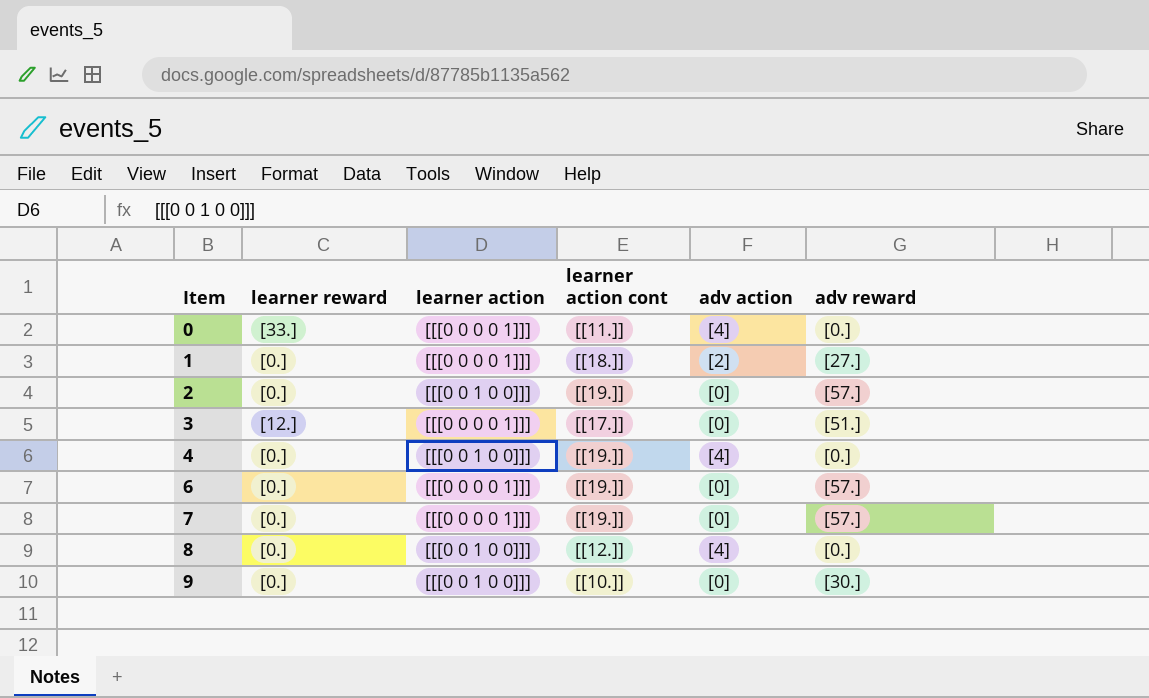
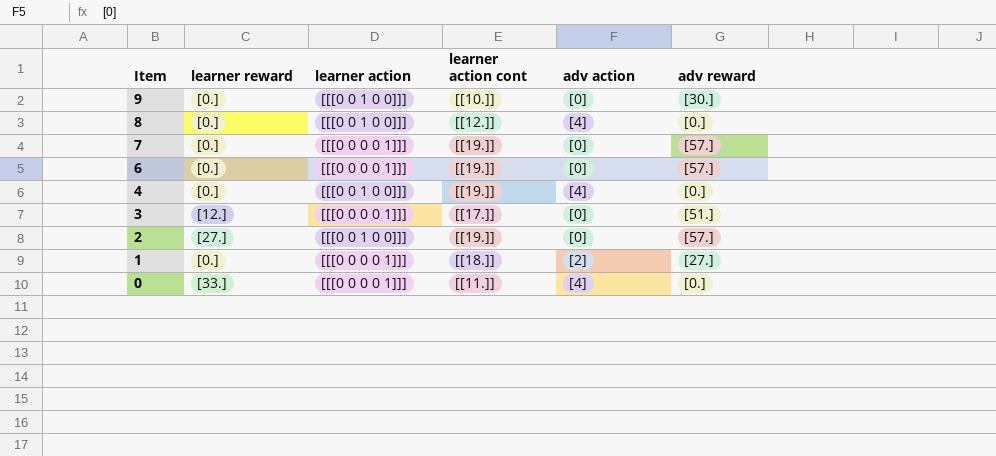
row order: Item ascending -> Item descending
2 | learner reward: [0.] -> [27.]

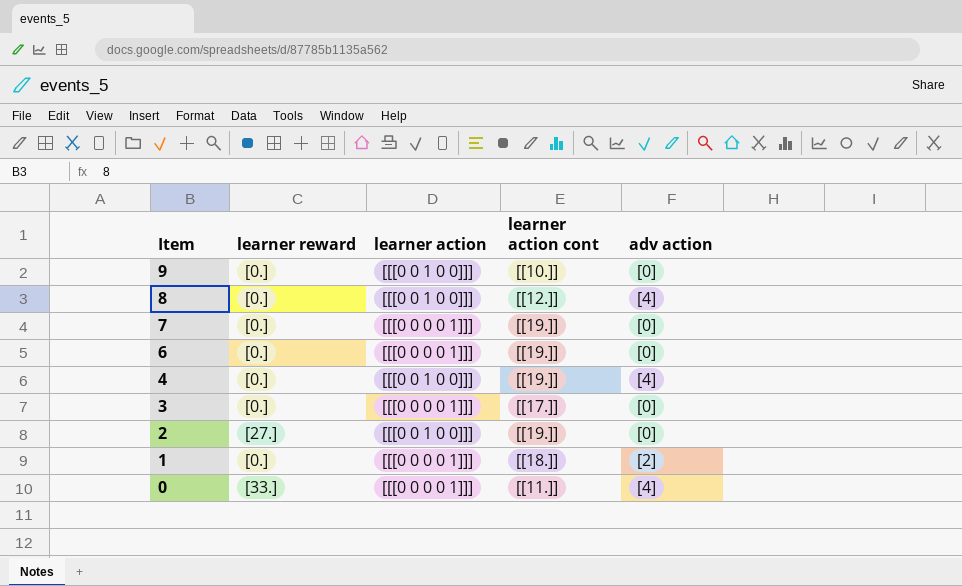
column adv reward | position: 6 -> none
3 | learner reward: [12.] -> [0.]

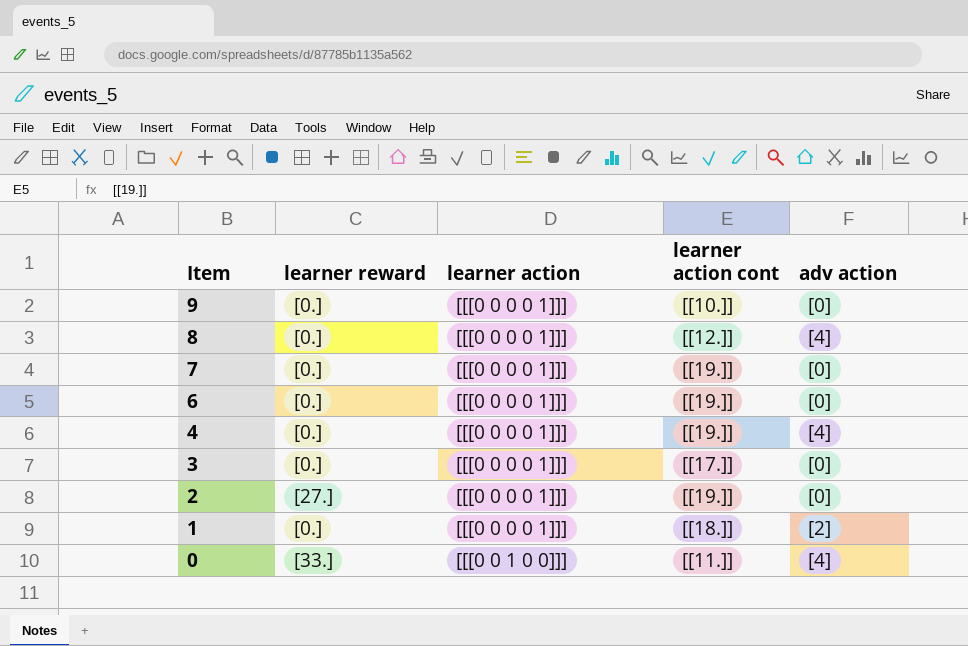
9 | learner action: [[[0 0 1 0 0]]] -> [[[0 0 0 0 1]]]
8 | learner action: [[[0 0 1 0 0]]] -> [[[0 0 0 0 1]]]
4 | learner action: [[[0 0 1 0 0]]] -> [[[0 0 0 0 1]]]
2 | learner action: [[[0 0 1 0 0]]] -> [[[0 0 0 0 1]]]
0 | learner action: [[[0 0 0 0 1]]] -> [[[0 0 1 0 0]]]

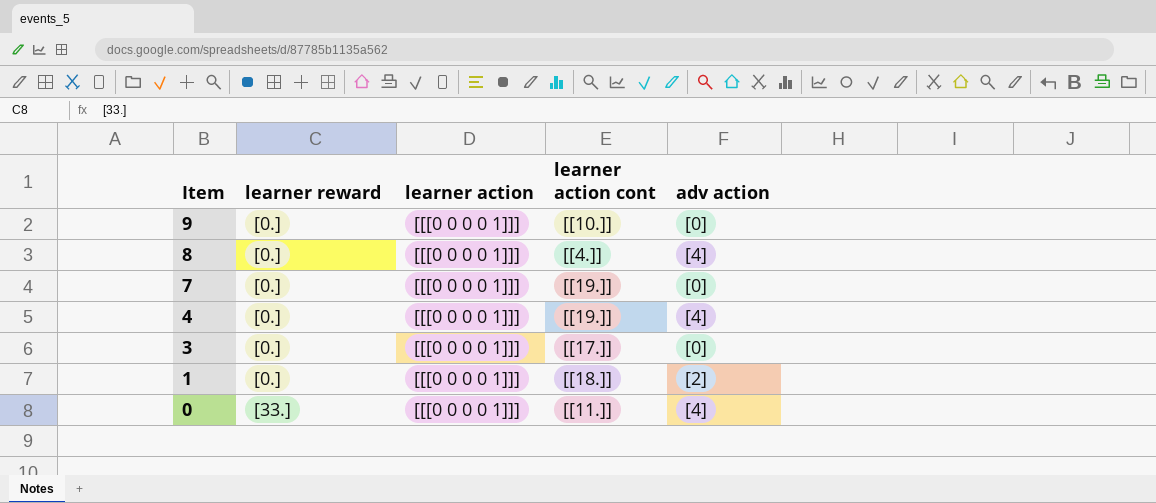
row 6: [0.] | [[[0 0 0 0 1]]] | [[19.]] | [0] -> none
row 2: [27.] | [[[0 0 0 0 1]]] | [[19.]] | [0] -> none
8 | learner action cont: [[12.]] -> [[4.]]
0 | learner action: [[[0 0 1 0 0]]] -> [[[0 0 0 0 1]]]

